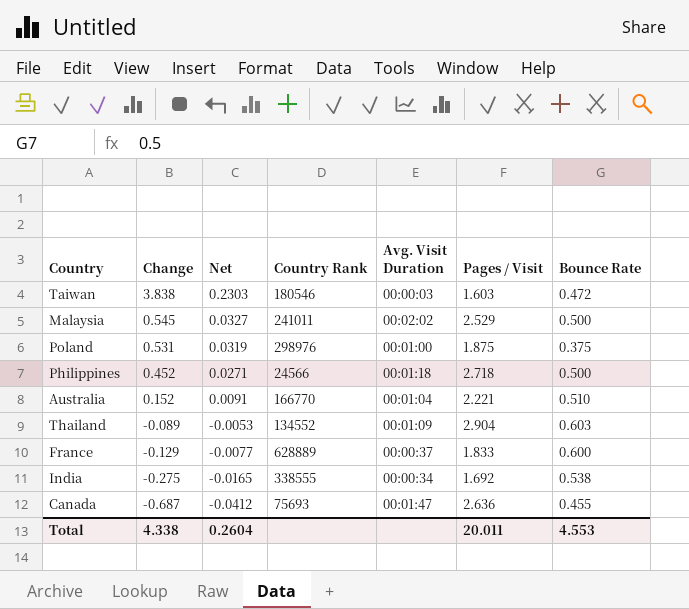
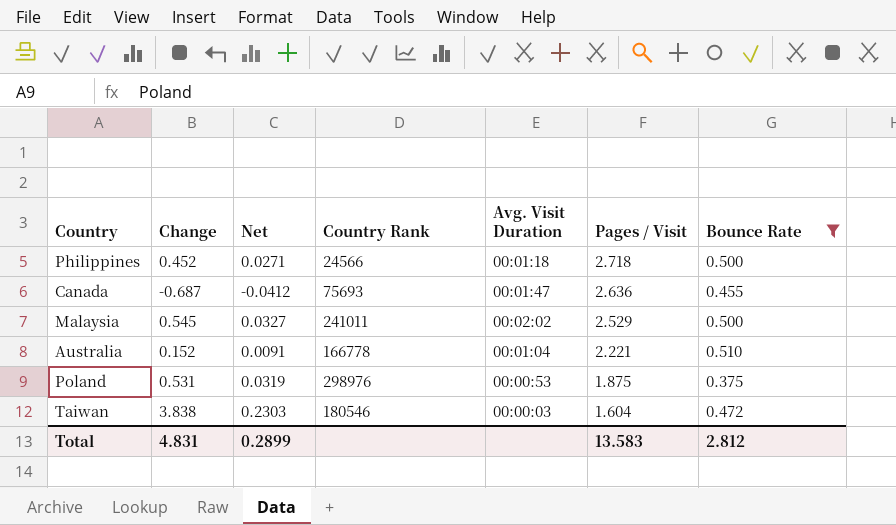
filter: none -> Bounce Rate <= 0.510
row order: Change descending -> Pages / Visit descending
Australia | Country Rank: 166770 -> 166778
Poland | Avg. Visit Duration: 00:01:00 -> 00:00:53
Taiwan | Pages / Visit: 1.603 -> 1.604
Total | Change: 4.338 -> 4.831
Total | Net: 0.2604 -> 0.2899
Total | Pages / Visit: 20.011 -> 13.583
Total | Bounce Rate: 4.553 -> 2.812

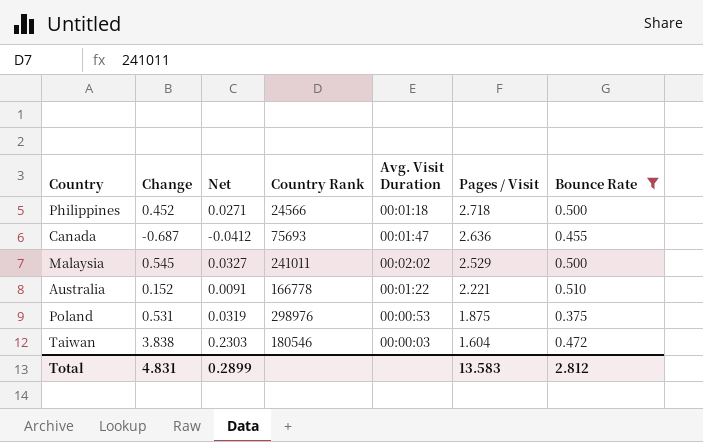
Australia | Avg. Visit Duration: 00:01:04 -> 00:01:22

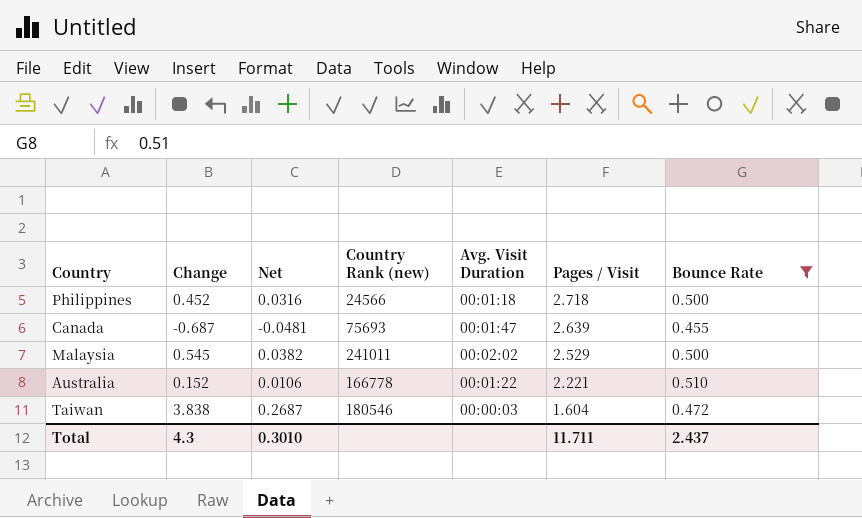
column Net | formula: [Change] * 0.06 -> [Change] * 0.07
column name: Country Rank -> Country Rank (new)
row Poland: 0.531 | 0.0319 | 298976 | 00:00:53 | 1.875 | 0.375 -> none
Canada | Pages / Visit: 2.636 -> 2.639
Total | Change: 4.831 -> 4.3
Total | Net: 0.2899 -> 0.3010
Total | Pages / Visit: 13.583 -> 11.711
Total | Bounce Rate: 2.812 -> 2.437

